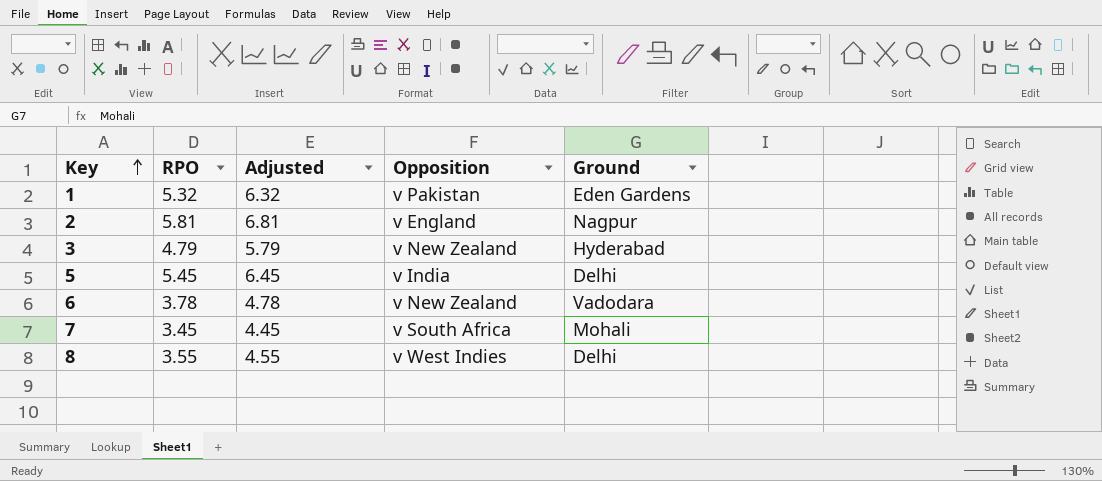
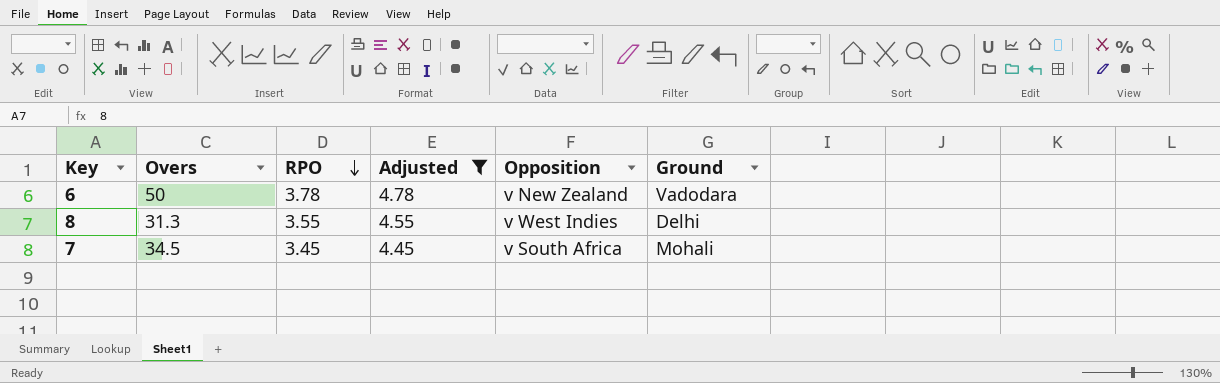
filter: none -> Adjusted <= 4.78
row order: Key ascending -> RPO descending
column Overs | position: none -> 2

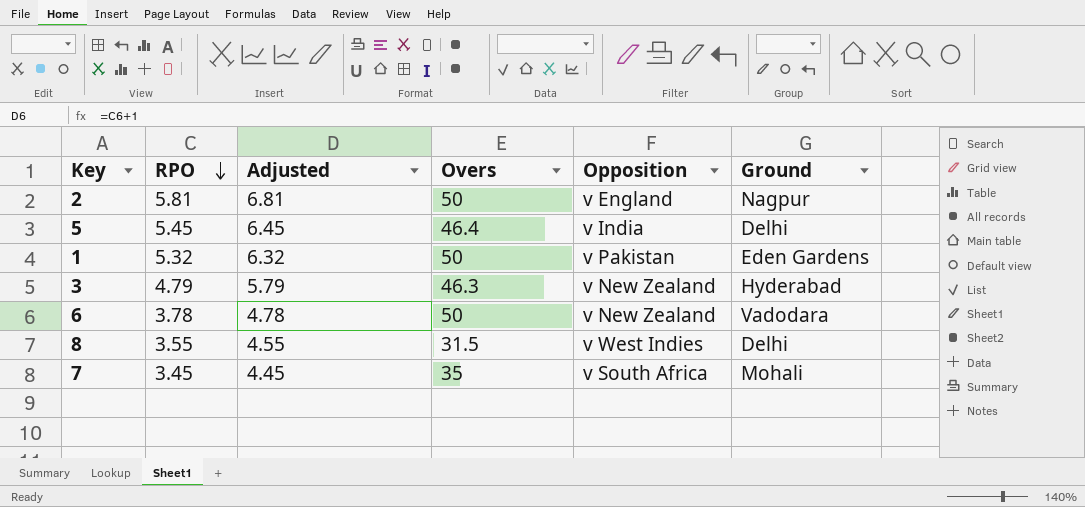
filter: Adjusted <= 4.78 -> none
column Overs | position: 2 -> 4
8 | Overs: 31.3 -> 31.5
7 | Overs: 34.5 -> 35

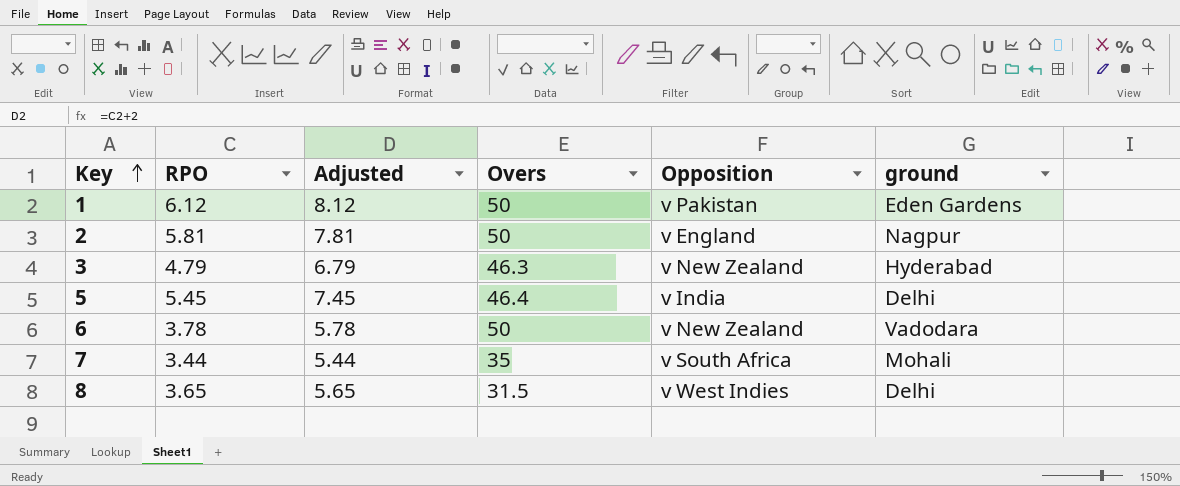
row order: RPO descending -> Key ascending
column Adjusted | formula: [RPO] + 1 -> [RPO] + 2
column name: Ground -> ground
1 | RPO: 5.32 -> 6.12
7 | RPO: 3.45 -> 3.44
8 | RPO: 3.55 -> 3.65

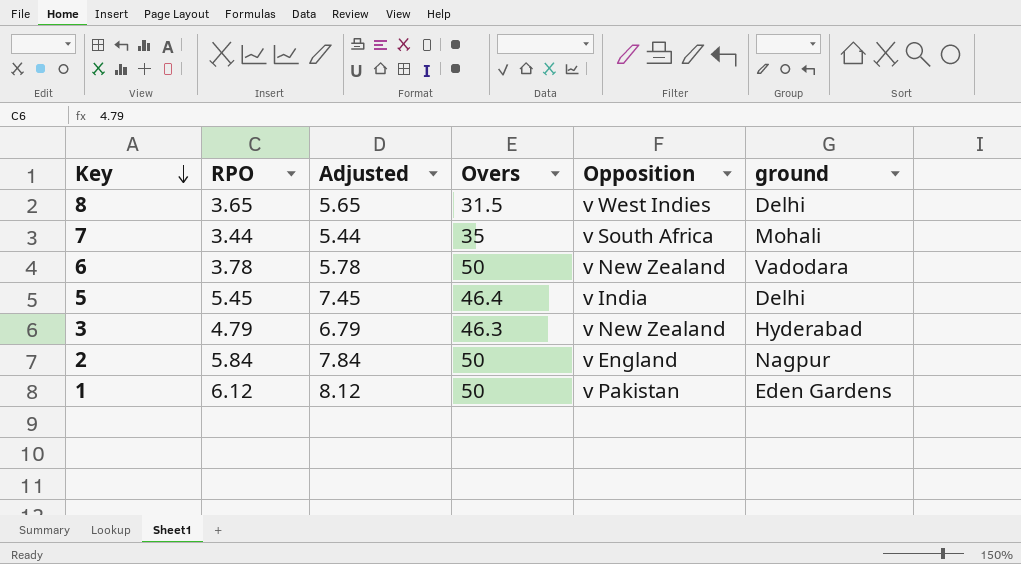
row order: Key ascending -> Key descending
2 | RPO: 5.81 -> 5.84
2 | Adjusted: 7.81 -> 7.84

